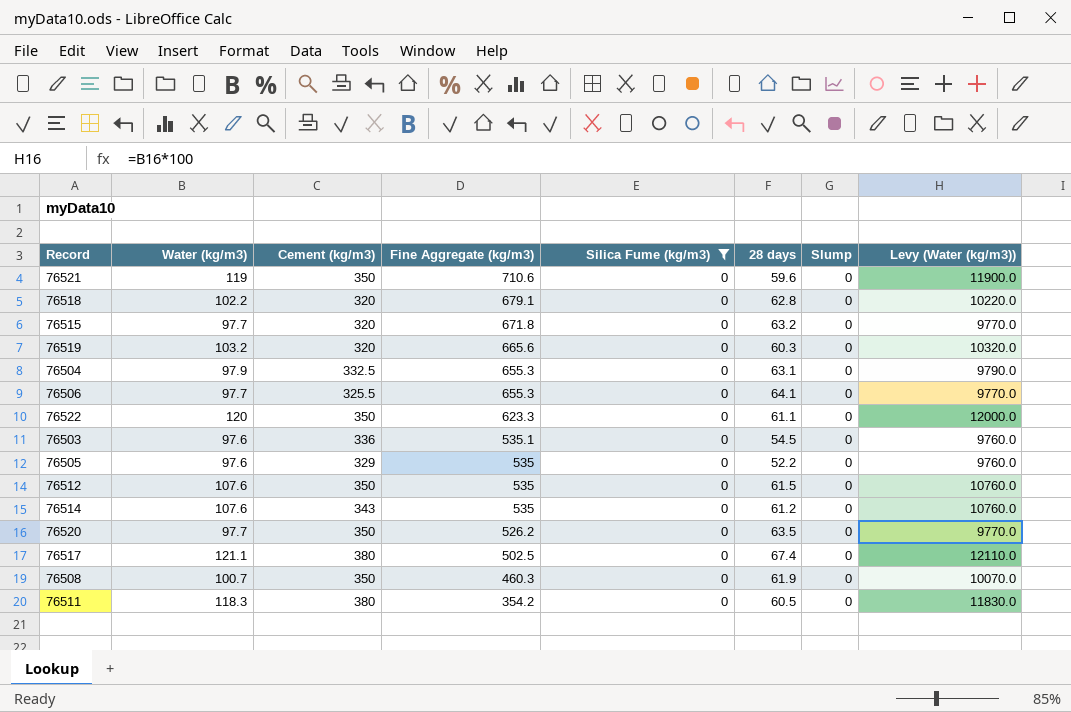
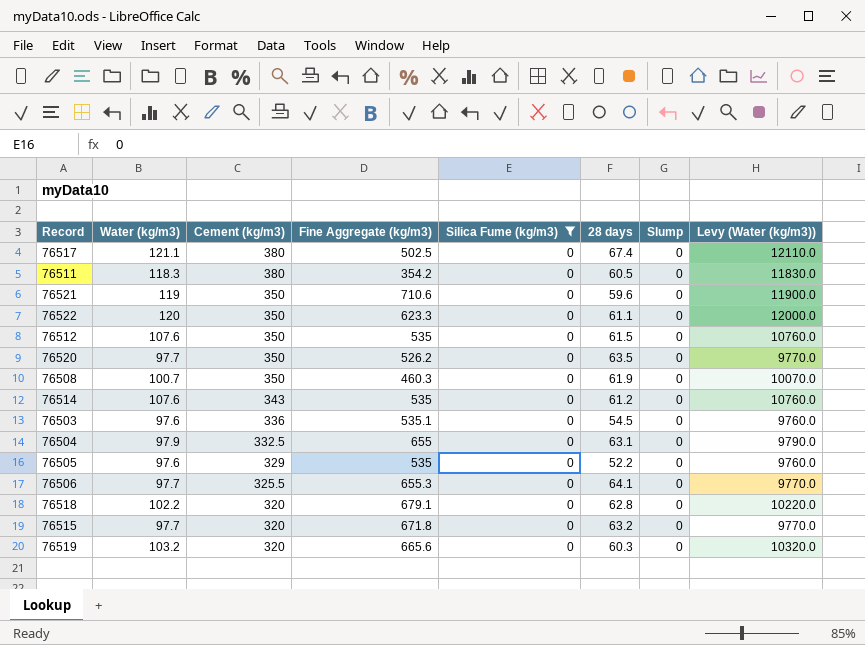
row order: Fine Aggregate (kg/m3) descending -> Cement (kg/m3) descending
76504 | Fine Aggregate (kg/m3): 655.3 -> 655

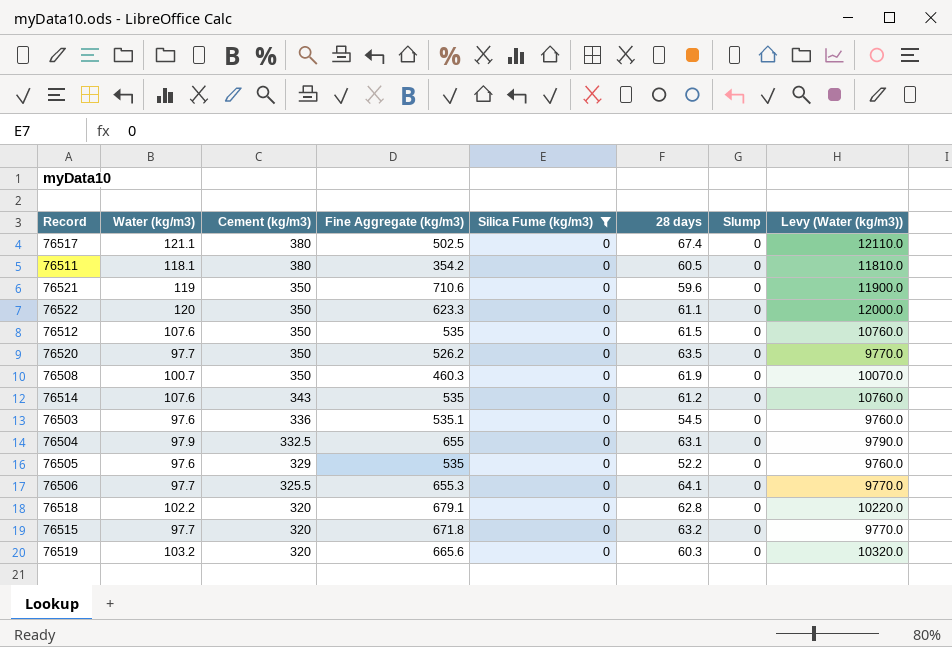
76511 | Water (kg/m3): 118.3 -> 118.1
76511 | Levy (Water (kg/m3)): 11830.0 -> 11810.0

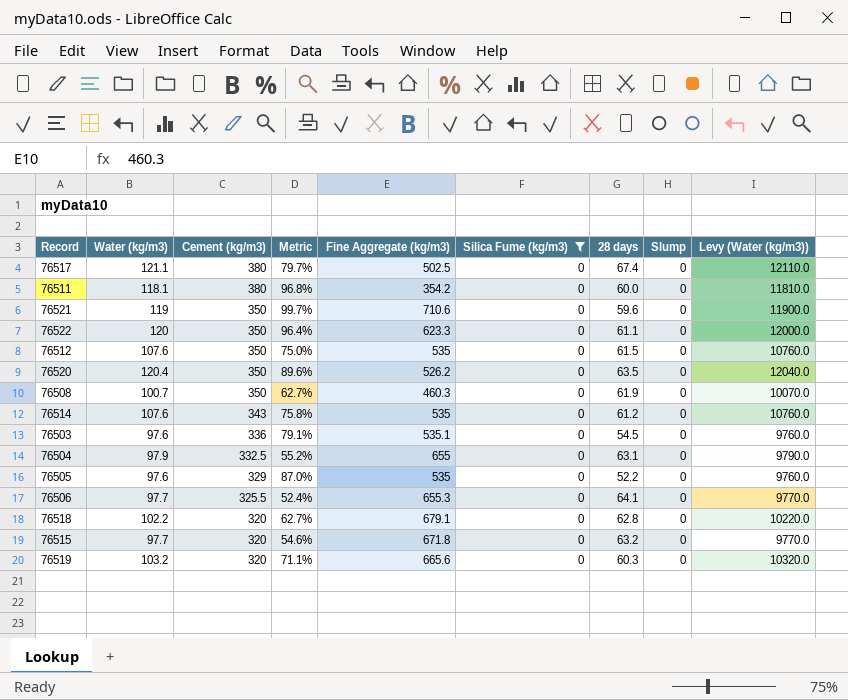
column Metric | formula: none -> ([Water (kg/m3)] - [28 days]) / [28 days]
76511 | 28 days: 60.5 -> 60.0
76520 | Water (kg/m3): 97.7 -> 120.4
76520 | Levy (Water (kg/m3)): 9770.0 -> 12040.0

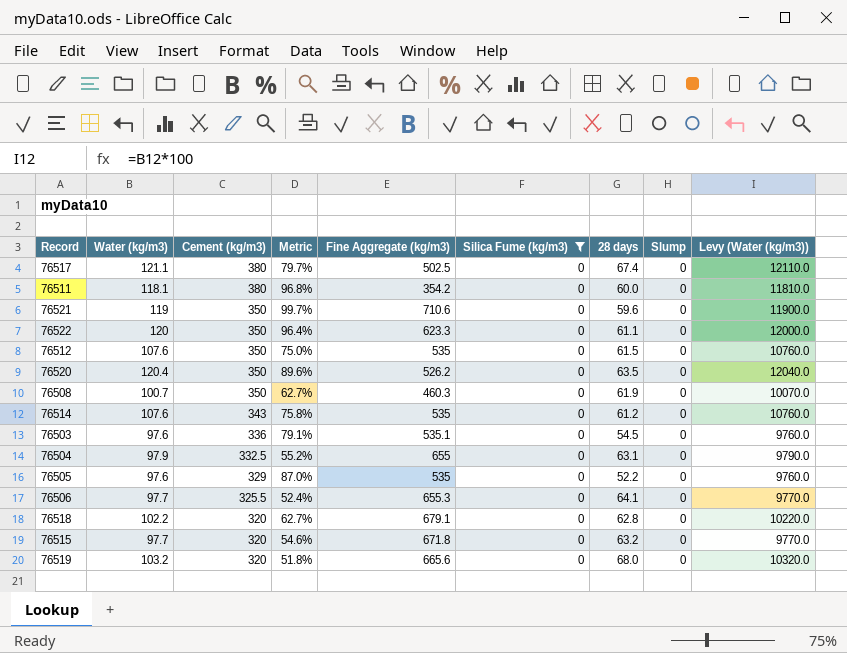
76519 | Metric: 71.1% -> 51.8%
76519 | 28 days: 60.3 -> 68.0

